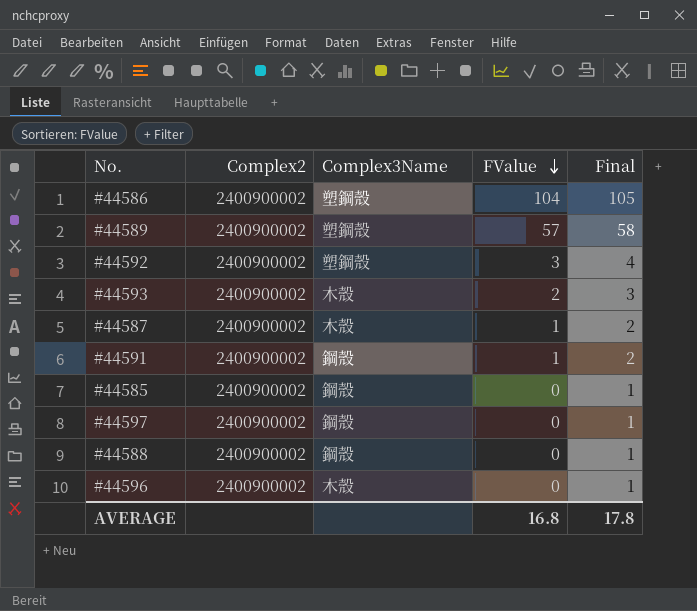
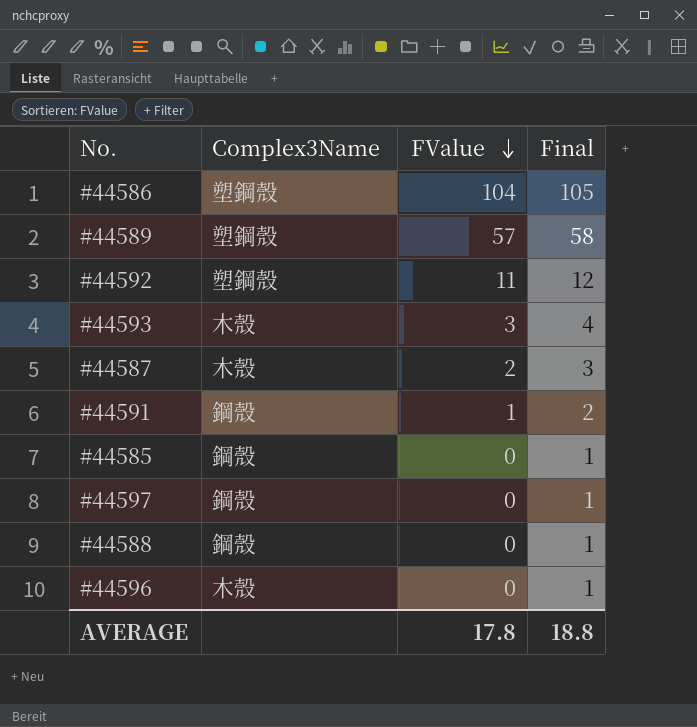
column Complex2 | position: 2 -> none
#44592 | FValue: 3 -> 11
#44592 | Final: 4 -> 12
#44593 | FValue: 2 -> 3
#44593 | Final: 3 -> 4
#44587 | FValue: 1 -> 2
#44587 | Final: 2 -> 3
AVERAGE | FValue: 16.8 -> 17.8
AVERAGE | Final: 17.8 -> 18.8

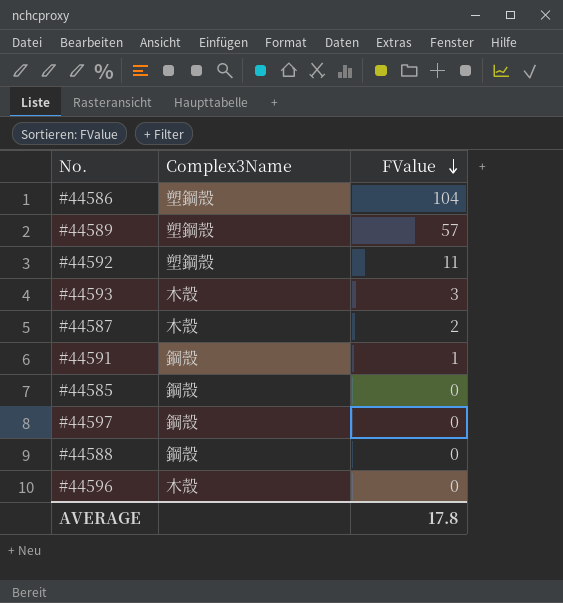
column Final | formula: [FValue] + 1 -> none

